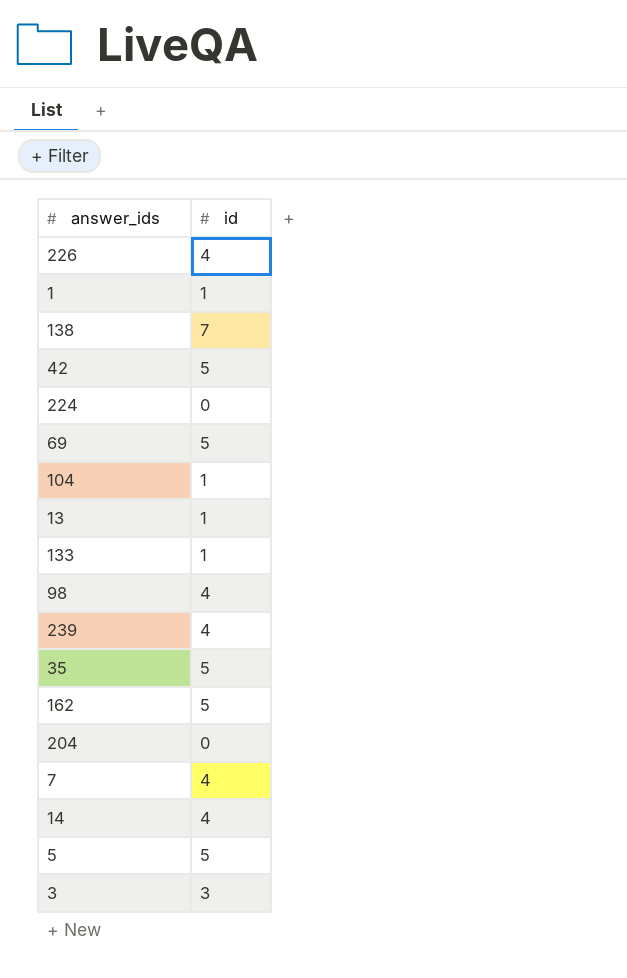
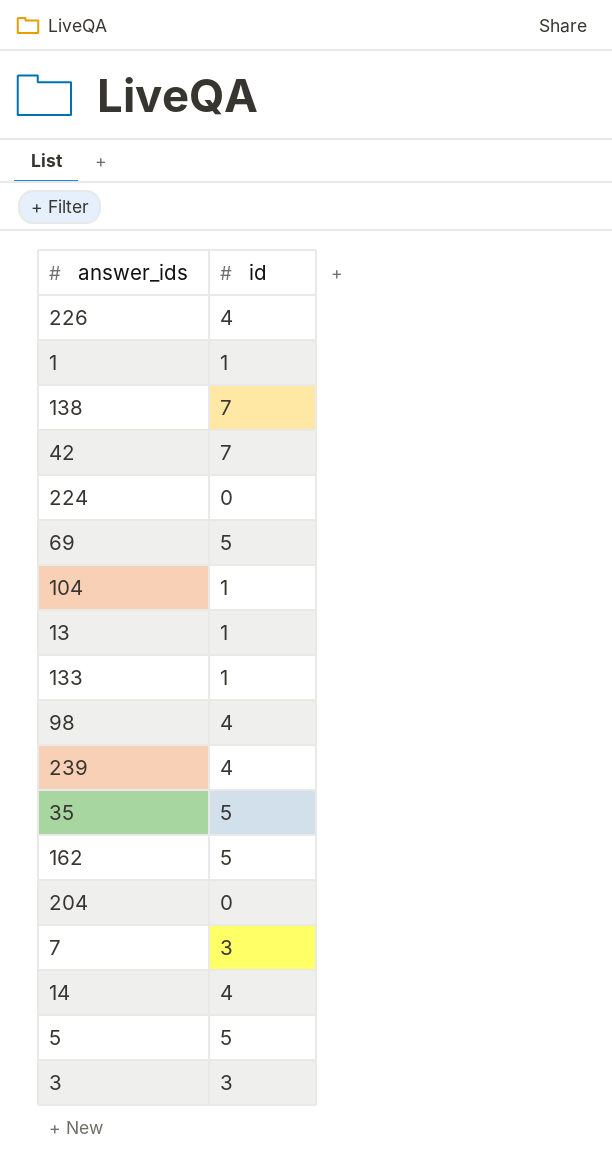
42 | id: 5 -> 7
7 | id: 4 -> 3

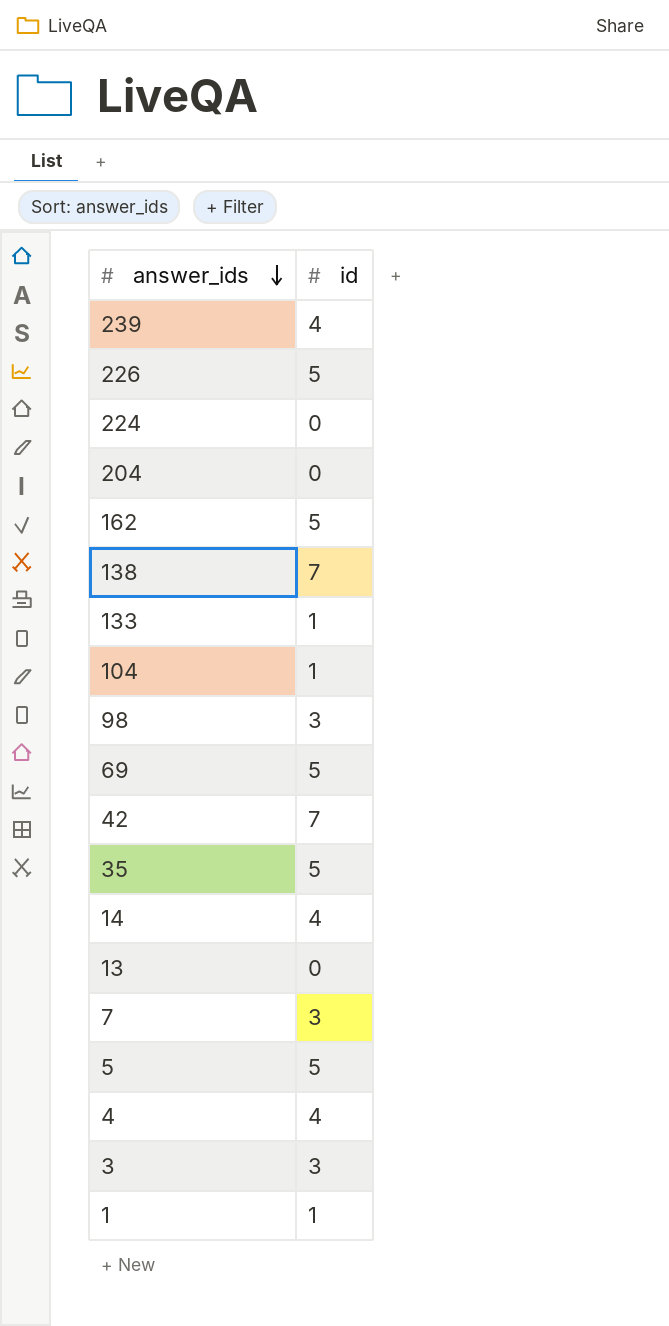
row order: none -> answer_ids descending
226 | id: 4 -> 5
98 | id: 4 -> 3
13 | id: 1 -> 0
row 4: none -> 4

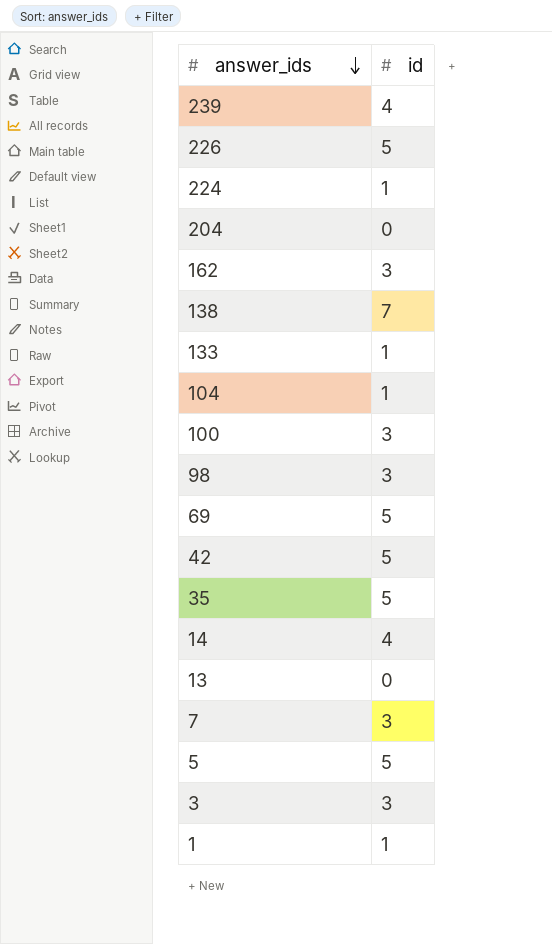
row 4: 4 -> none
224 | id: 0 -> 1
162 | id: 5 -> 3
row 100: none -> 3
42 | id: 7 -> 5

